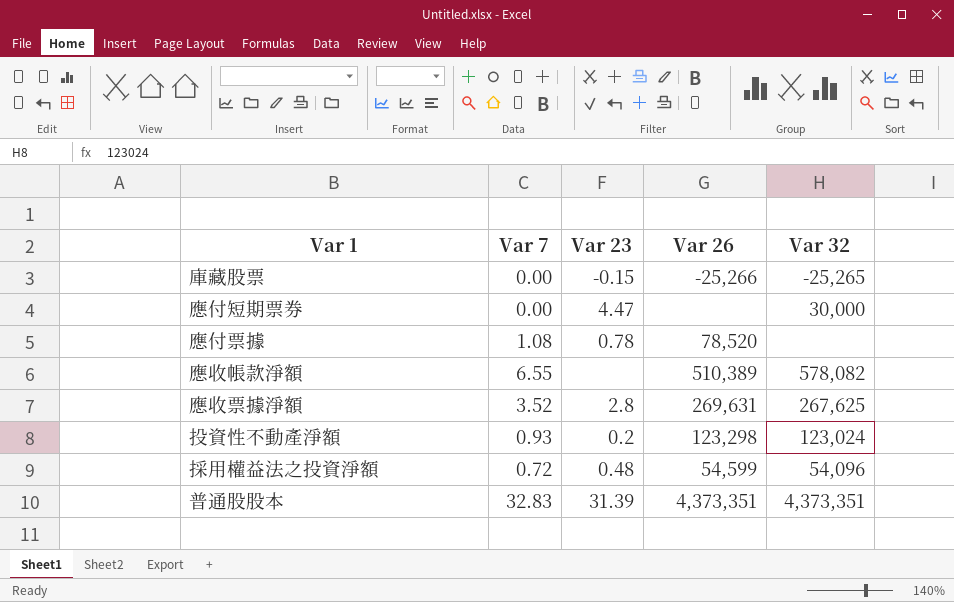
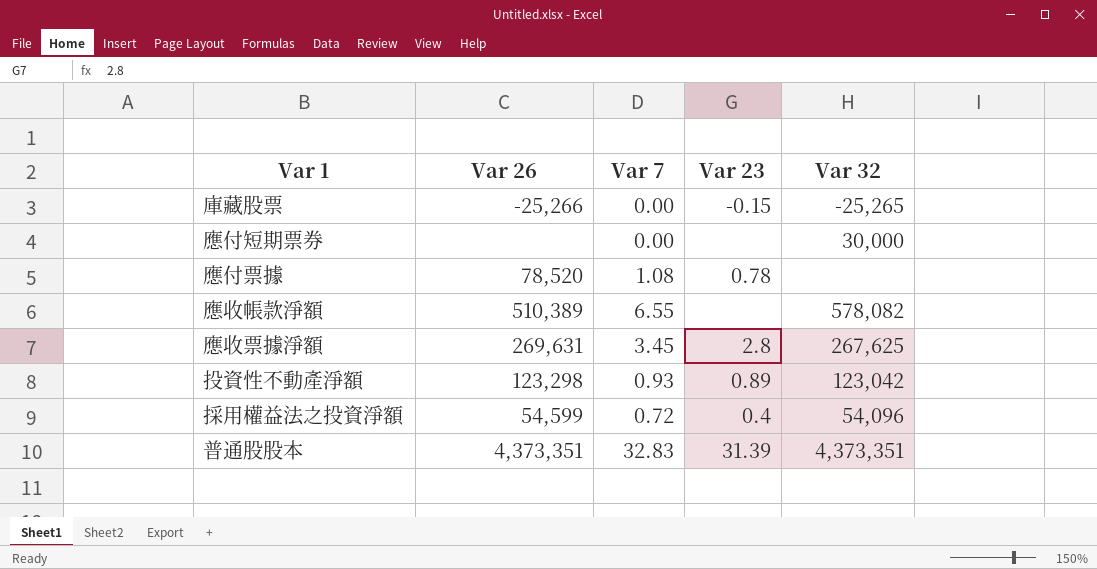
column Var 26 | position: 4 -> 2
應付短期票券 | Var 23: 4.47 -> none
應收票據淨額 | Var 7: 3.52 -> 3.45
投資性不動產淨額 | Var 23: 0.2 -> 0.89
投資性不動產淨額 | Var 32: 123,024 -> 123,042
採用權益法之投資淨額 | Var 23: 0.48 -> 0.4

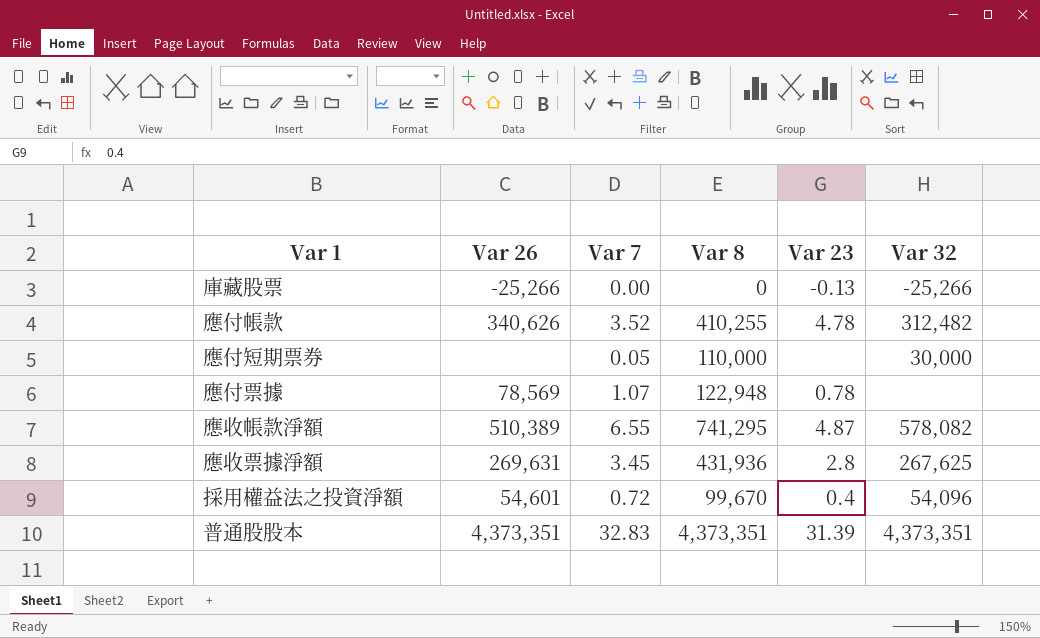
column Var 8 | position: none -> 4
row 投資性不動產淨額: 123,298 | 0.93 | 0.89 | 123,042 -> none
庫藏股票 | Var 23: -0.15 -> -0.13
庫藏股票 | Var 32: -25,265 -> -25,266
row 應付帳款: none -> 340,626 | 3.52 | 410,255 | 4.78 | 312,482
應付短期票券 | Var 7: 0.00 -> 0.05
應付票據 | Var 26: 78,520 -> 78,569
應付票據 | Var 7: 1.08 -> 1.07
應收帳款淨額 | Var 23: none -> 4.87
採用權益法之投資淨額 | Var 26: 54,599 -> 54,601

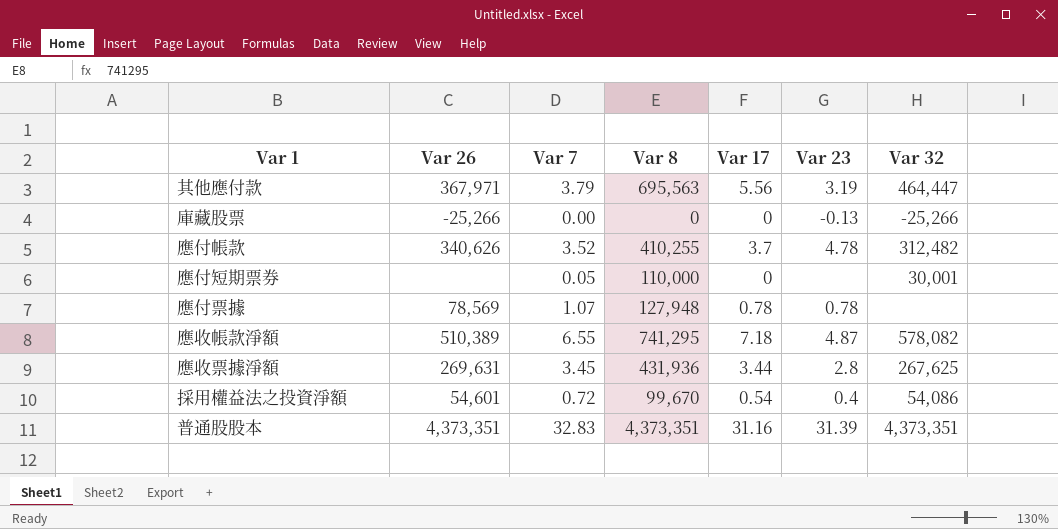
column Var 17 | position: none -> 5
row 其他應付款: none -> 367,971 | 3.79 | 695,563 | 5.56 | 3.19 | 464,447
應付短期票券 | Var 32: 30,000 -> 30,001
應付票據 | Var 8: 122,948 -> 127,948
採用權益法之投資淨額 | Var 32: 54,096 -> 54,086

